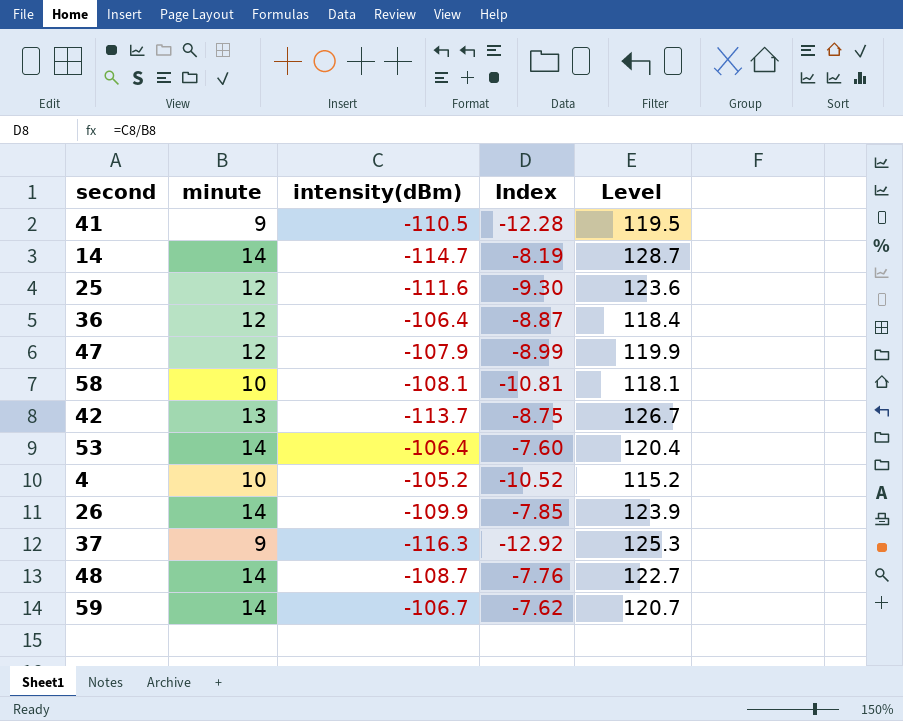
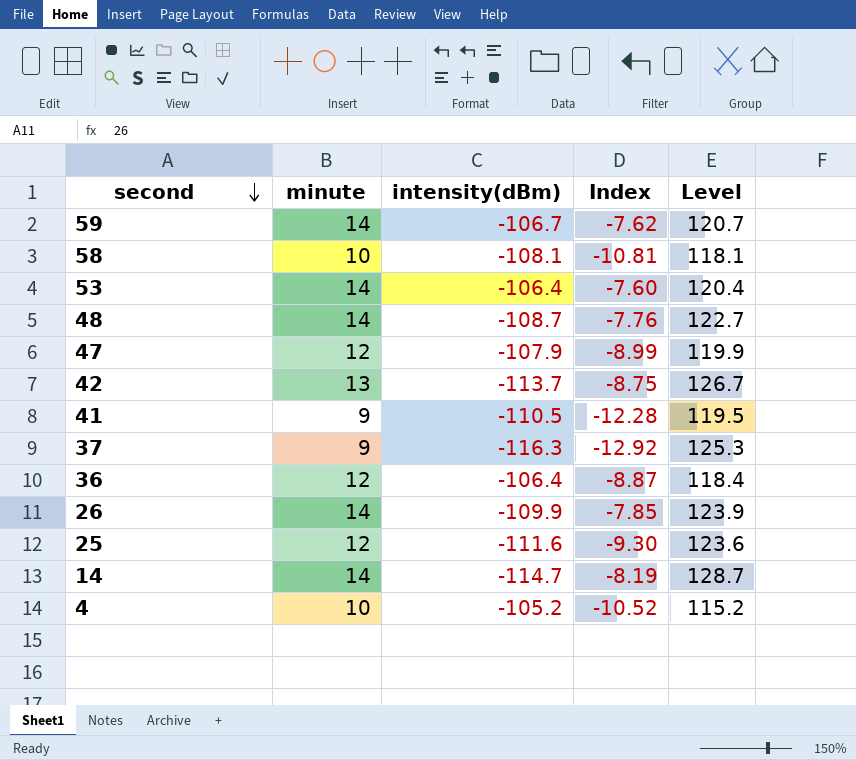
row order: none -> second descending

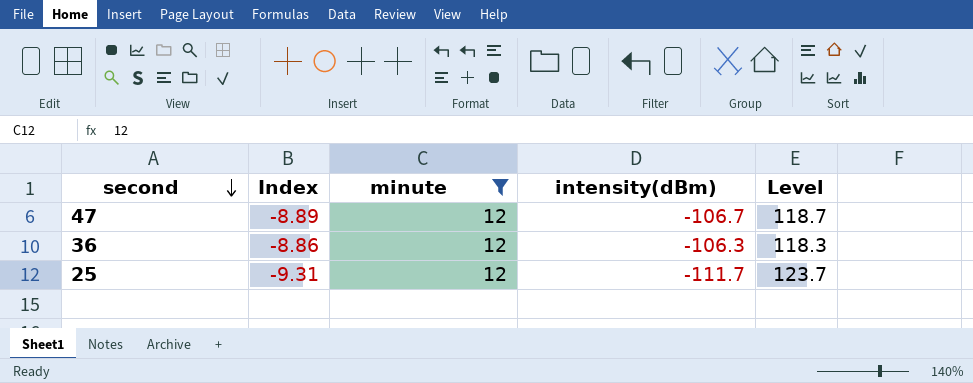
filter: none -> minute = 12
column Index | position: 4 -> 2
47 | Index: -8.99 -> -8.89
47 | intensity(dBm): -107.9 -> -106.7
47 | Level: 119.9 -> 118.7
36 | Index: -8.87 -> -8.86
36 | intensity(dBm): -106.4 -> -106.3
36 | Level: 118.4 -> 118.3
25 | Index: -9.30 -> -9.31
25 | intensity(dBm): -111.6 -> -111.7
25 | Level: 123.6 -> 123.7

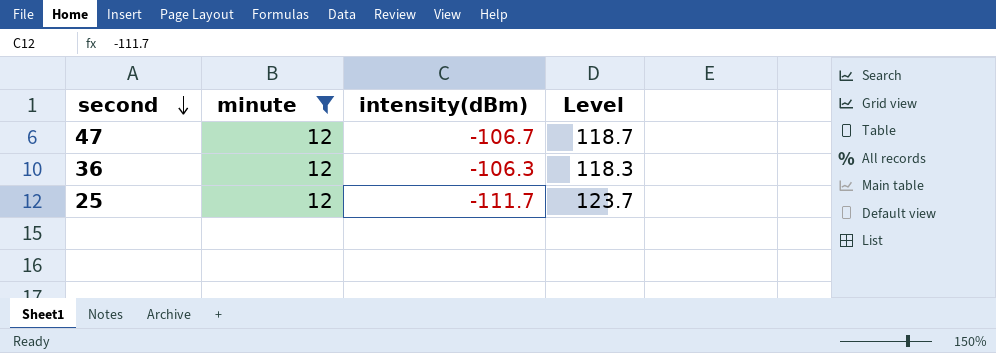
column Index | formula: [intensity(dBm)] / [minute] -> none

